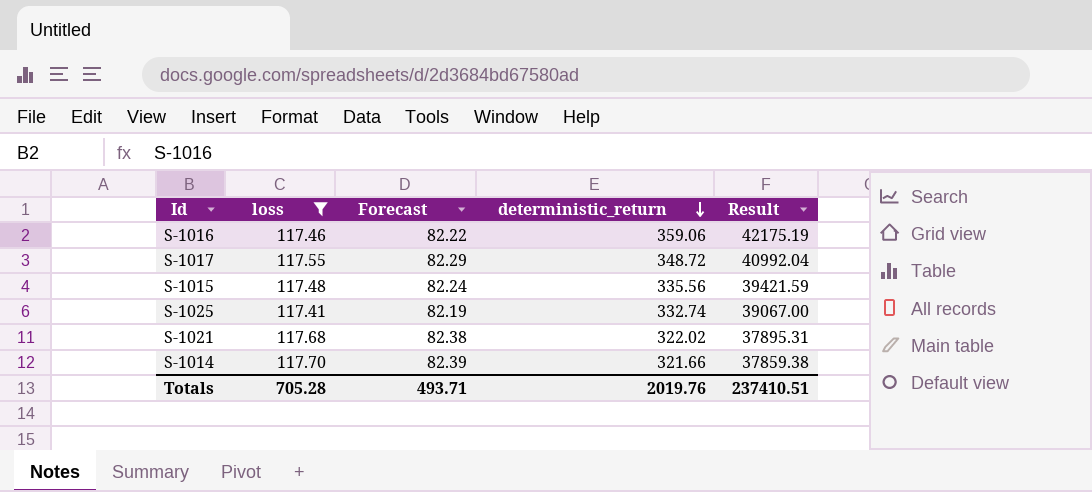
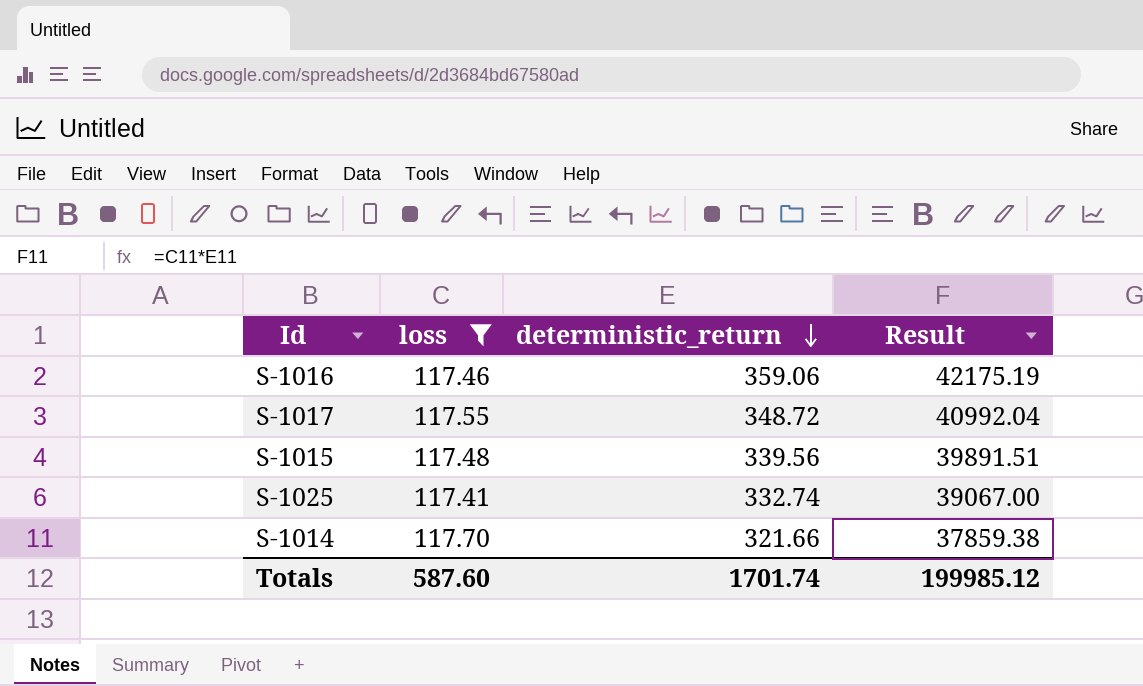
column Forecast | formula: [loss] * 0.7 -> none
row S-1021: 117.68 | 82.38 | 322.02 | 37895.31 -> none
S-1015 | deterministic_return: 335.56 -> 339.56
S-1015 | Result: 39421.59 -> 39891.51
Totals | loss: 705.28 -> 587.60
Totals | deterministic_return: 2019.76 -> 1701.74
Totals | Result: 237410.51 -> 199985.12

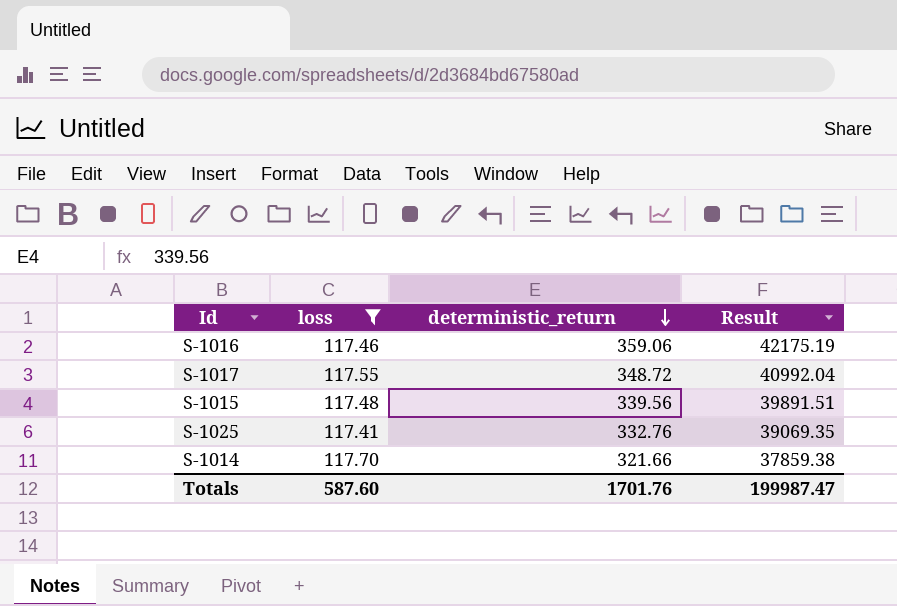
S-1025 | deterministic_return: 332.74 -> 332.76
S-1025 | Result: 39067.00 -> 39069.35
Totals | deterministic_return: 1701.74 -> 1701.76
Totals | Result: 199985.12 -> 199987.47

